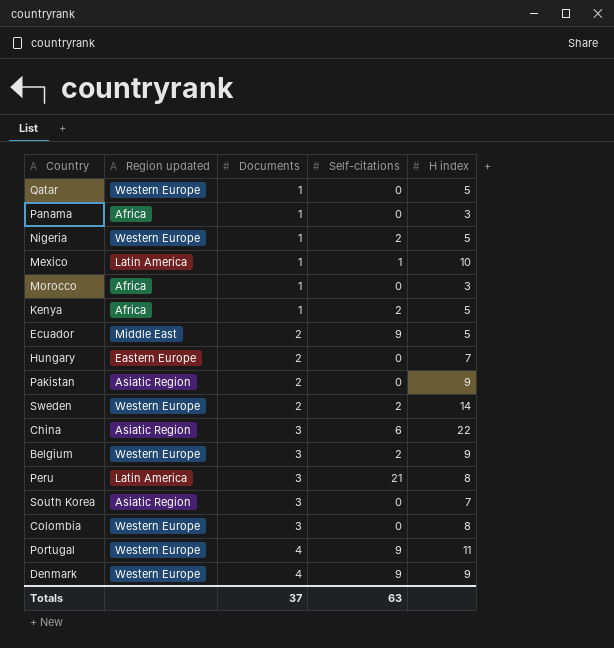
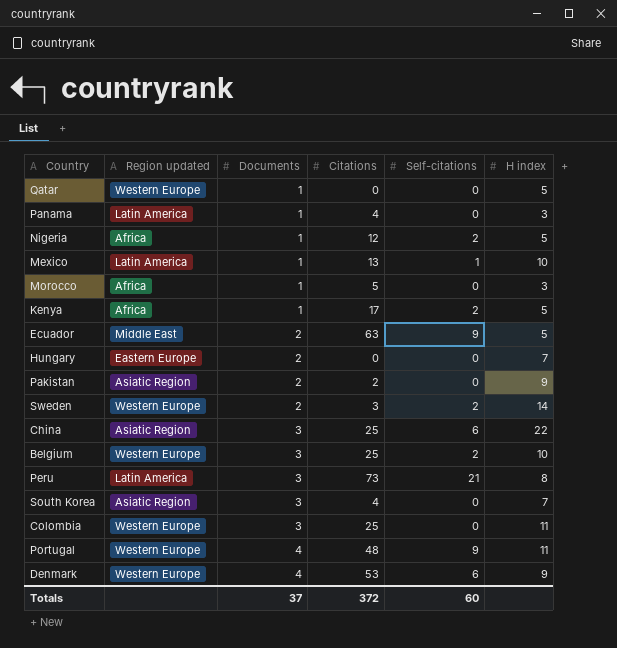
column Citations | position: none -> 4
Panama | Region updated: Africa -> Latin America
Nigeria | Region updated: Western Europe -> Africa
Belgium | H index: 9 -> 10
Colombia | H index: 8 -> 11
Denmark | Self-citations: 9 -> 6
Totals | Self-citations: 63 -> 60

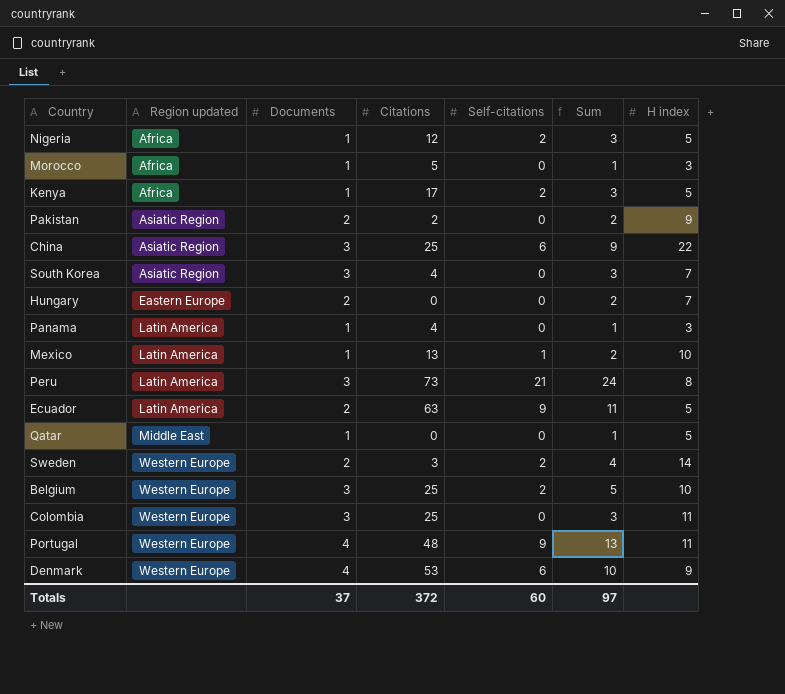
row order: Documents ascending -> Region updated ascending
column Sum | formula: none -> [Documents] + [Self-citations]
Ecuador | Region updated: Middle East -> Latin America
Qatar | Region updated: Western Europe -> Middle East

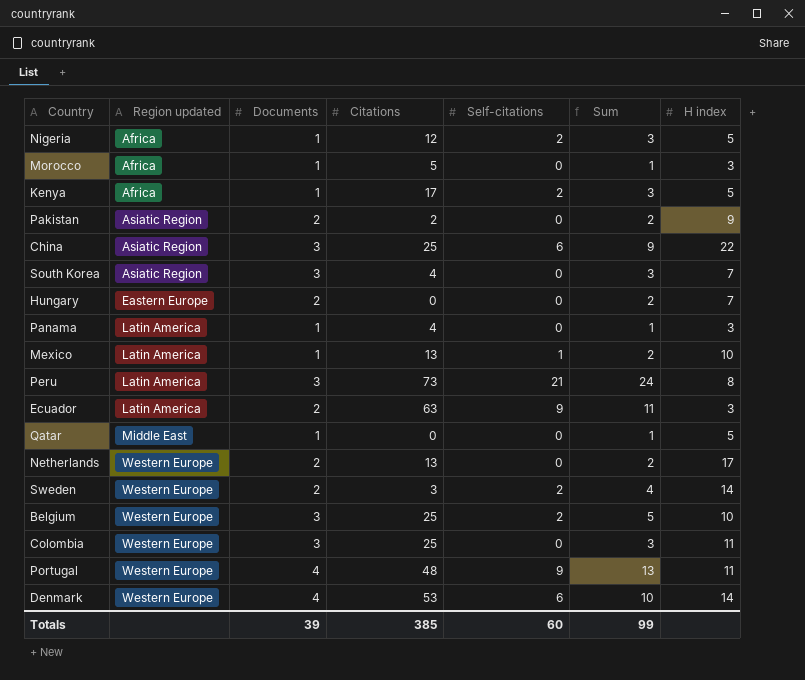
Ecuador | H index: 5 -> 3
row Netherlands: none -> Western Europe | 2 | 13 | 0 | 2 | 17
Denmark | H index: 9 -> 14
Totals | Documents: 37 -> 39
Totals | Citations: 372 -> 385
Totals | Sum: 97 -> 99

